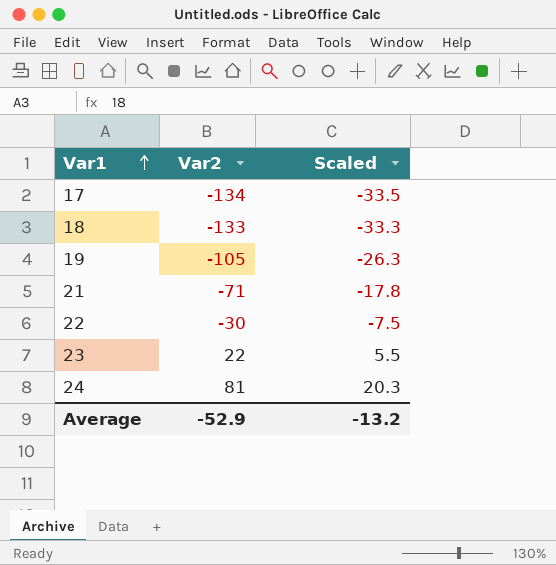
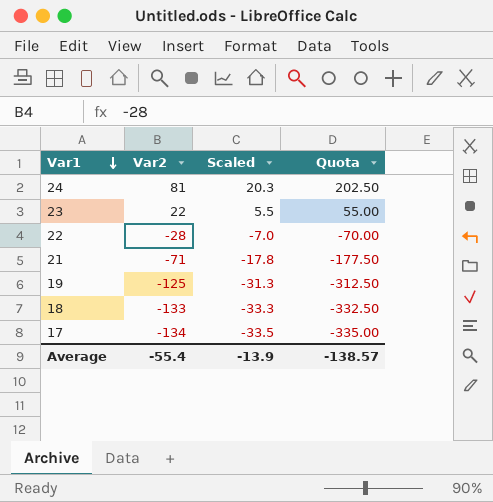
row order: Var1 ascending -> Var1 descending
column Quota | formula: none -> [Var2] * 2.5
22 | Var2: -30 -> -28
22 | Scaled: -7.5 -> -7.0
19 | Var2: -105 -> -125
19 | Scaled: -26.3 -> -31.3
Average | Var2: -52.9 -> -55.4
Average | Scaled: -13.2 -> -13.9

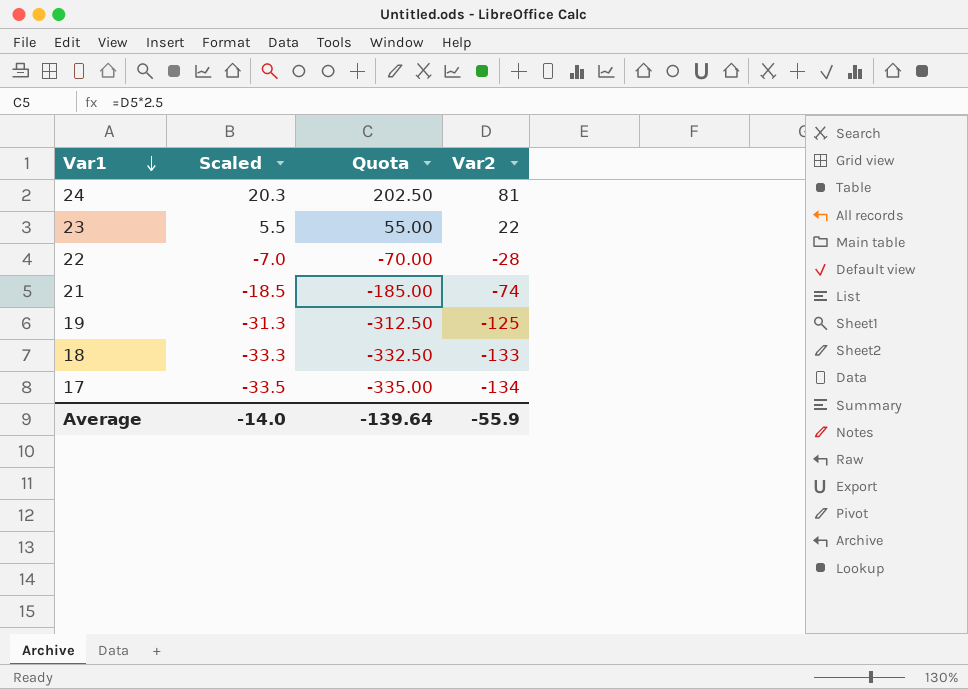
column Var2 | position: 2 -> 4
21 | Scaled: -17.8 -> -18.5
21 | Quota: -177.50 -> -185.00
21 | Var2: -71 -> -74
Average | Scaled: -13.9 -> -14.0
Average | Quota: -138.57 -> -139.64
Average | Var2: -55.4 -> -55.9

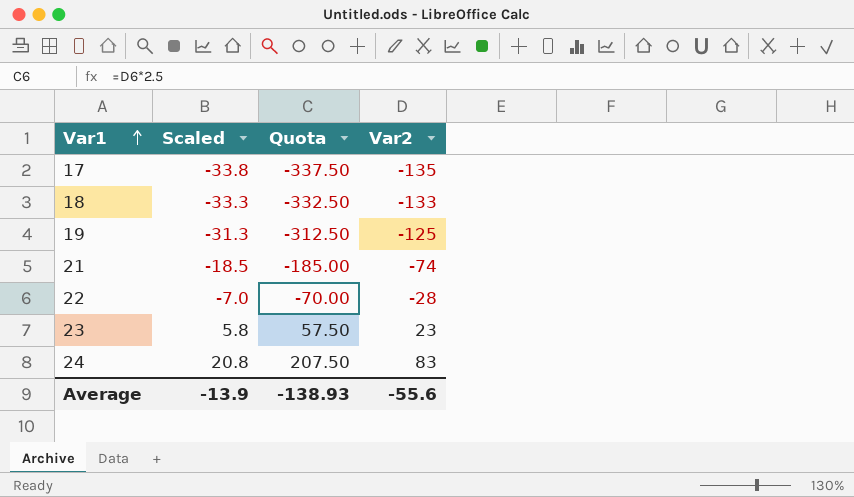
row order: Var1 descending -> Var1 ascending
17 | Scaled: -33.5 -> -33.8
17 | Quota: -335.00 -> -337.50
17 | Var2: -134 -> -135
23 | Scaled: 5.5 -> 5.8
23 | Quota: 55.00 -> 57.50
23 | Var2: 22 -> 23
24 | Scaled: 20.3 -> 20.8
24 | Quota: 202.50 -> 207.50
24 | Var2: 81 -> 83
Average | Scaled: -14.0 -> -13.9
Average | Quota: -139.64 -> -138.93
Average | Var2: -55.9 -> -55.6

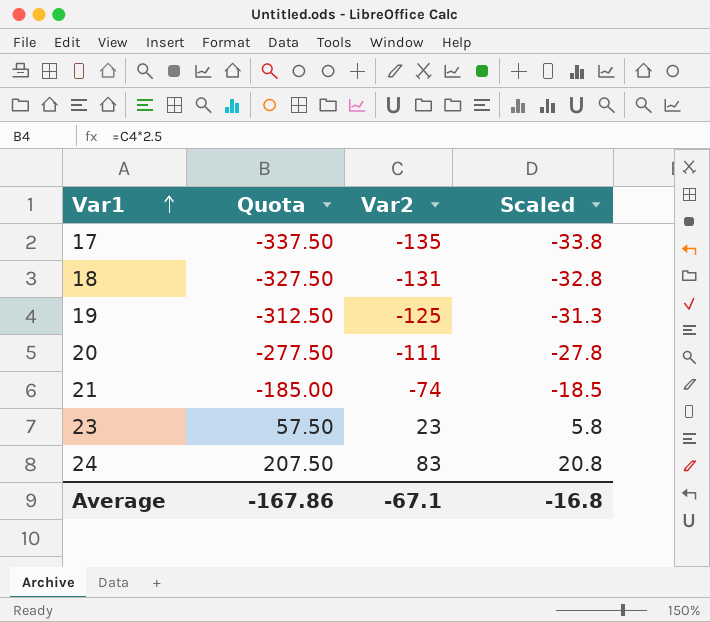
column Scaled | position: 2 -> 4
row 22: -7.0 | -70.00 | -28 -> none
18 | Quota: -332.50 -> -327.50
18 | Var2: -133 -> -131
18 | Scaled: -33.3 -> -32.8
row 20: none -> -277.50 | -111 | -27.8
Average | Quota: -138.93 -> -167.86
Average | Var2: -55.6 -> -67.1
Average | Scaled: -13.9 -> -16.8

